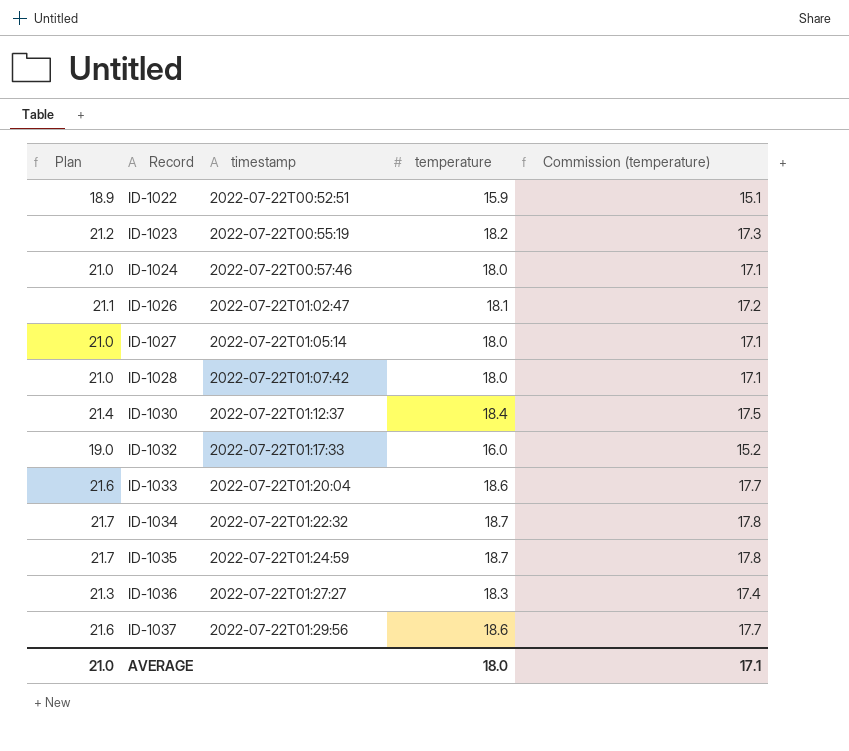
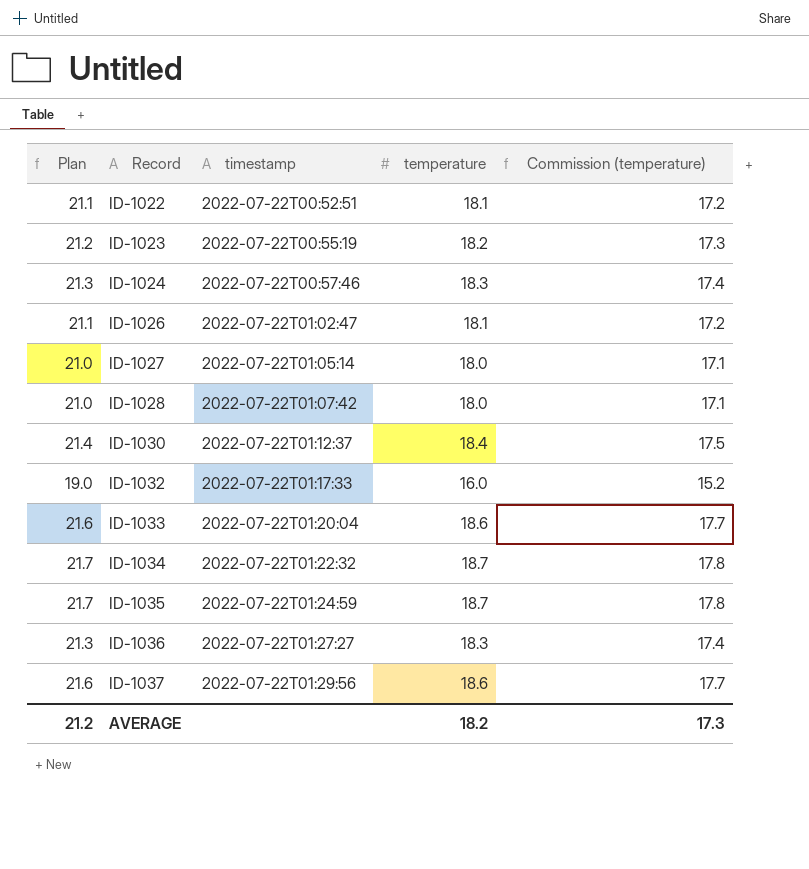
ID-1022 | Plan: 18.9 -> 21.1
ID-1022 | temperature: 15.9 -> 18.1
ID-1022 | Commission (temperature): 15.1 -> 17.2
ID-1024 | Plan: 21.0 -> 21.3
ID-1024 | temperature: 18.0 -> 18.3
ID-1024 | Commission (temperature): 17.1 -> 17.4
AVERAGE | Plan: 21.0 -> 21.2
AVERAGE | temperature: 18.0 -> 18.2
AVERAGE | Commission (temperature): 17.1 -> 17.3

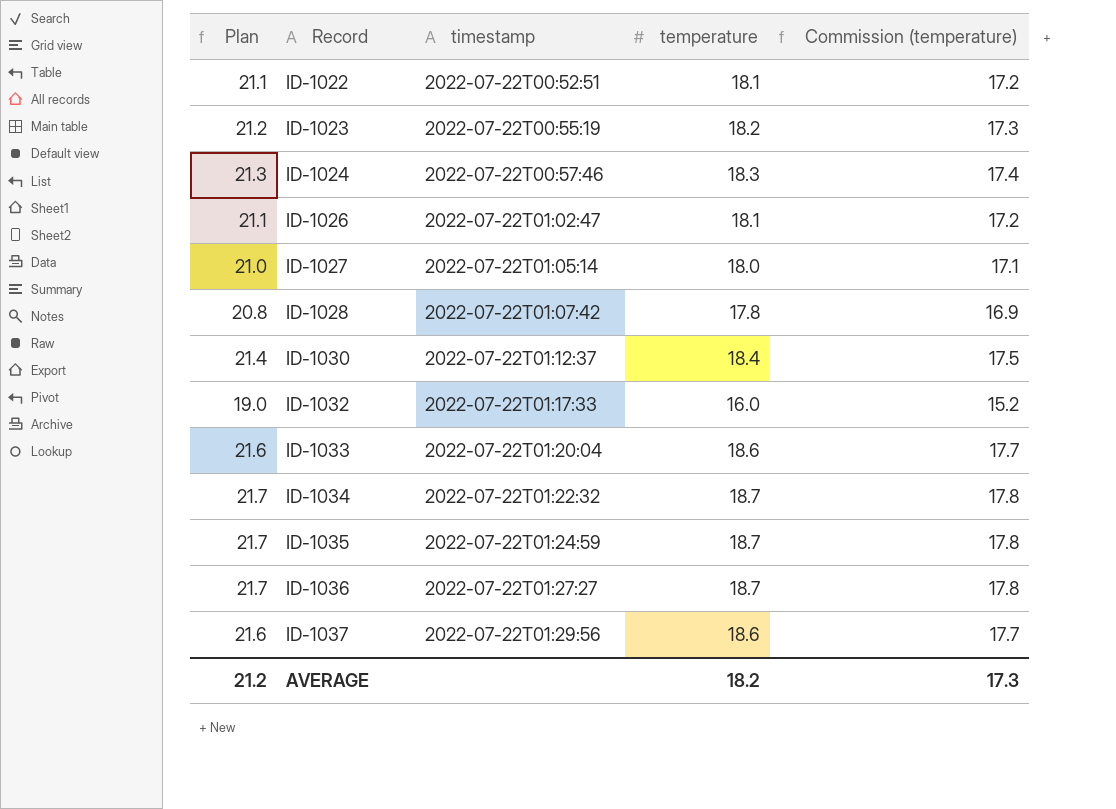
ID-1028 | Plan: 21.0 -> 20.8
ID-1028 | temperature: 18.0 -> 17.8
ID-1028 | Commission (temperature): 17.1 -> 16.9
ID-1036 | Plan: 21.3 -> 21.7
ID-1036 | temperature: 18.3 -> 18.7
ID-1036 | Commission (temperature): 17.4 -> 17.8

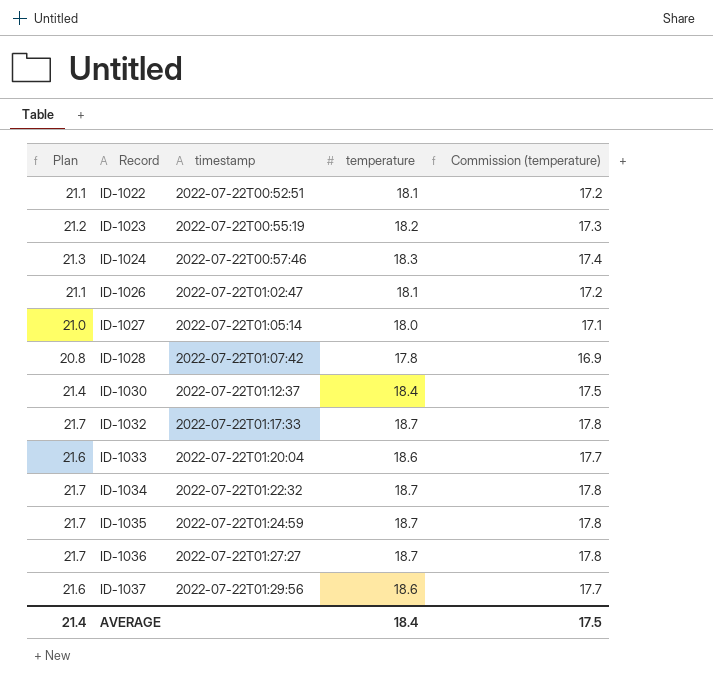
ID-1032 | Plan: 19.0 -> 21.7
ID-1032 | temperature: 16.0 -> 18.7
ID-1032 | Commission (temperature): 15.2 -> 17.8
AVERAGE | Plan: 21.2 -> 21.4
AVERAGE | temperature: 18.2 -> 18.4
AVERAGE | Commission (temperature): 17.3 -> 17.5

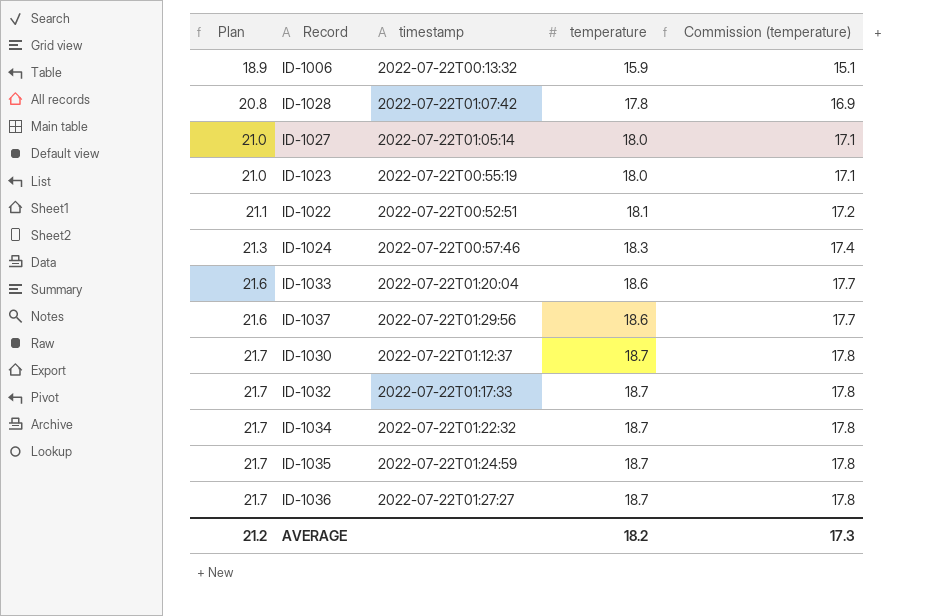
row order: Record ascending -> Plan ascending
row ID-1026: 21.1 | 2022-07-22T01:02:47 | 18.1 | 17.2 -> none
row ID-1006: none -> 18.9 | 2022-07-22T00:13:32 | 15.9 | 15.1
ID-1023 | Plan: 21.2 -> 21.0
ID-1023 | temperature: 18.2 -> 18.0
ID-1023 | Commission (temperature): 17.3 -> 17.1
ID-1030 | Plan: 21.4 -> 21.7
ID-1030 | temperature: 18.4 -> 18.7
ID-1030 | Commission (temperature): 17.5 -> 17.8
AVERAGE | Plan: 21.4 -> 21.2
AVERAGE | temperature: 18.4 -> 18.2
AVERAGE | Commission (temperature): 17.5 -> 17.3

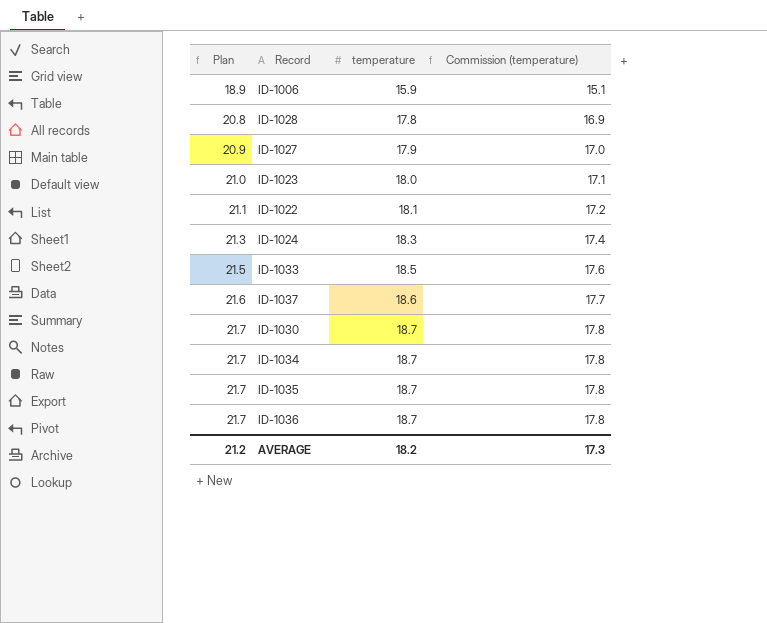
column timestamp | position: 3 -> none
row ID-1032: 21.7 | 2022-07-22T01:17:33 | 18.7 | 17.8 -> none
ID-1027 | Plan: 21.0 -> 20.9
ID-1027 | temperature: 18.0 -> 17.9
ID-1027 | Commission (temperature): 17.1 -> 17.0
ID-1033 | Plan: 21.6 -> 21.5
ID-1033 | temperature: 18.6 -> 18.5
ID-1033 | Commission (temperature): 17.7 -> 17.6

